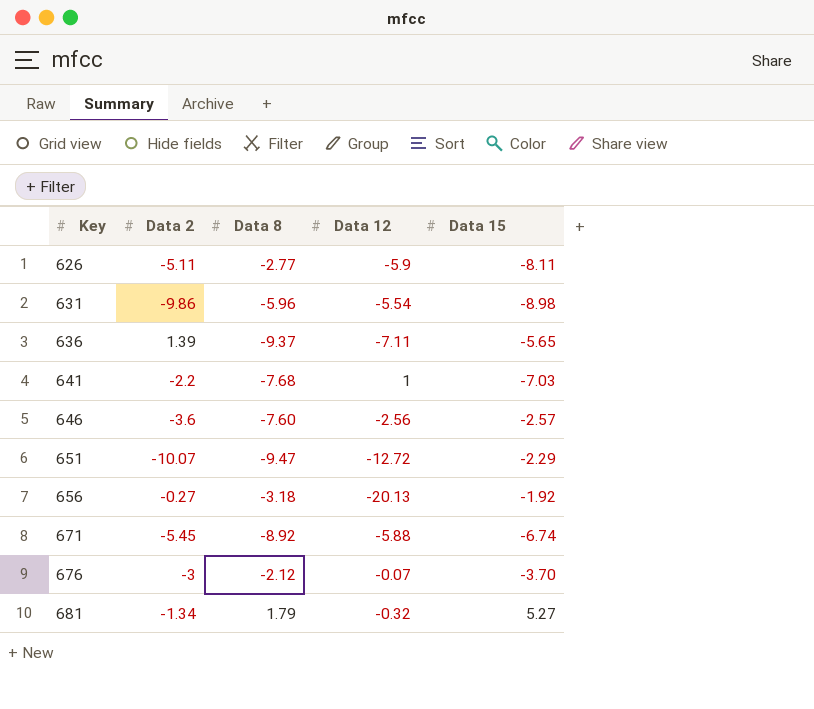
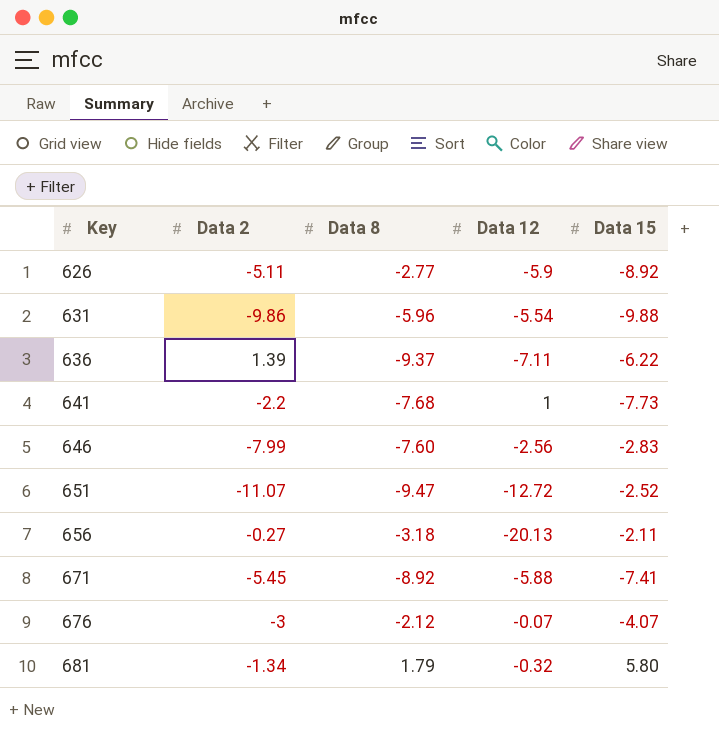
626 | Data 15: -8.11 -> -8.92
631 | Data 15: -8.98 -> -9.88
636 | Data 15: -5.65 -> -6.22
641 | Data 15: -7.03 -> -7.73
646 | Data 2: -3.6 -> -7.99
646 | Data 15: -2.57 -> -2.83
651 | Data 2: -10.07 -> -11.07
651 | Data 15: -2.29 -> -2.52
656 | Data 15: -1.92 -> -2.11
671 | Data 15: -6.74 -> -7.41
676 | Data 15: -3.70 -> -4.07
681 | Data 15: 5.27 -> 5.80

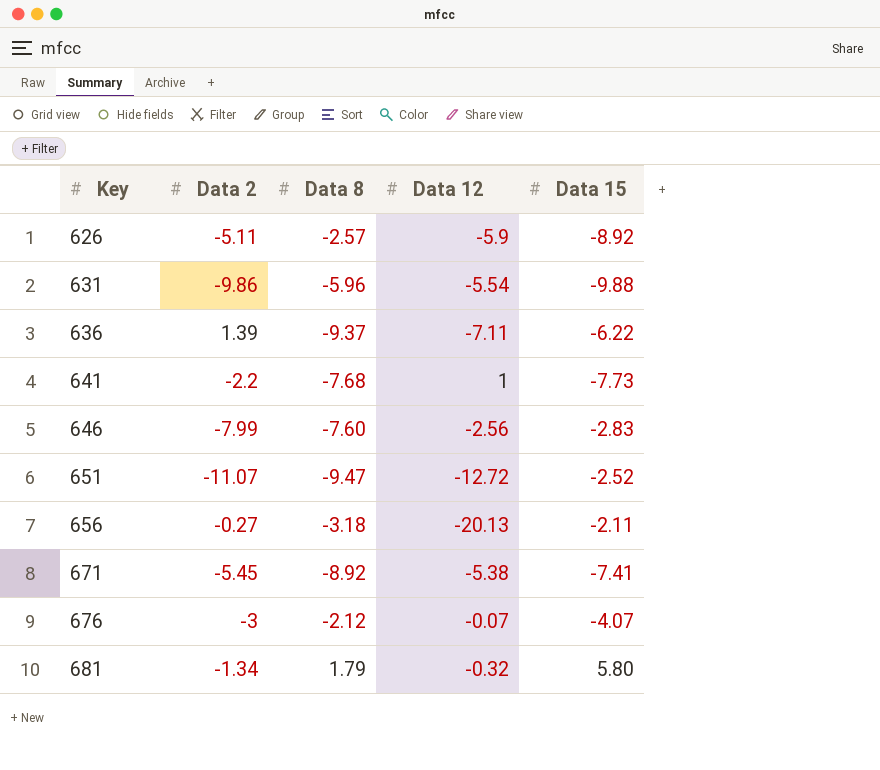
626 | Data 8: -2.77 -> -2.57
671 | Data 12: -5.88 -> -5.38

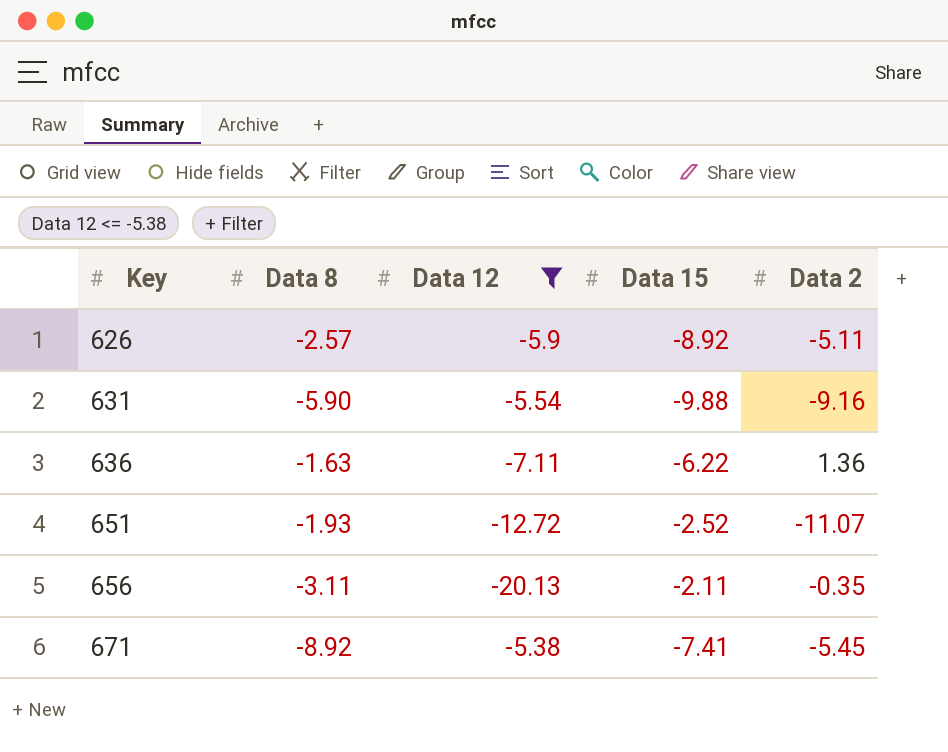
filter: none -> Data 12 <= -5.38
column Data 2 | position: 2 -> 5
631 | Data 8: -5.96 -> -5.90
631 | Data 2: -9.86 -> -9.16
636 | Data 8: -9.37 -> -1.63
636 | Data 2: 1.39 -> 1.36
651 | Data 8: -9.47 -> -1.93
656 | Data 8: -3.18 -> -3.11
656 | Data 2: -0.27 -> -0.35

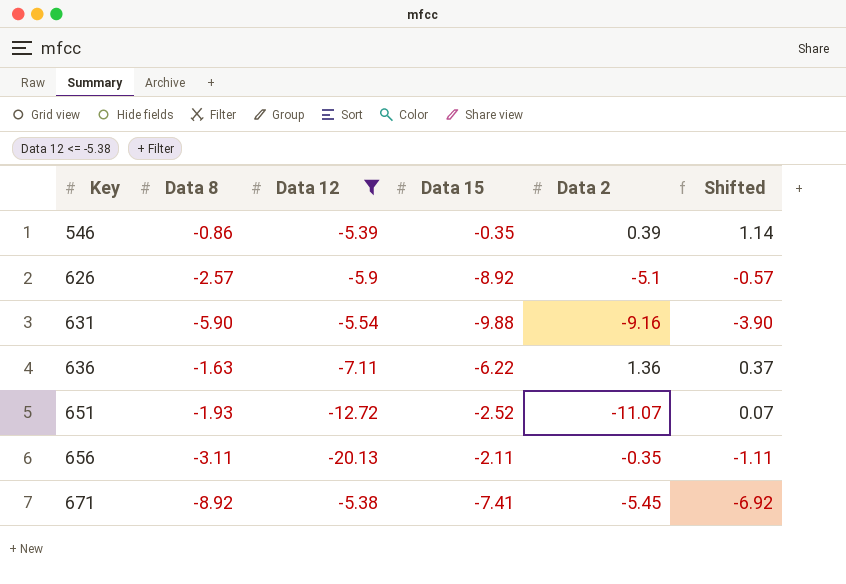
column Shifted | formula: none -> [Data 8] + 2
row 546: none -> -0.86 | -5.39 | -0.35 | 0.39 | 1.14
626 | Data 2: -5.11 -> -5.1

